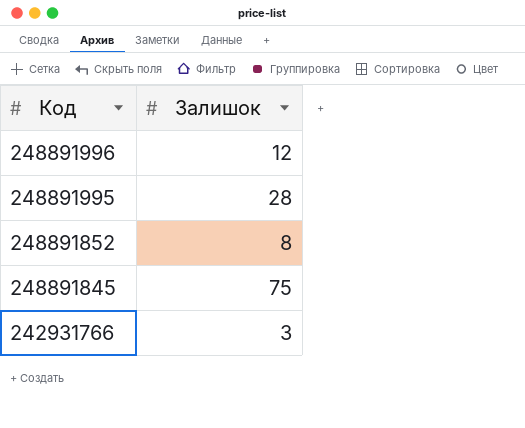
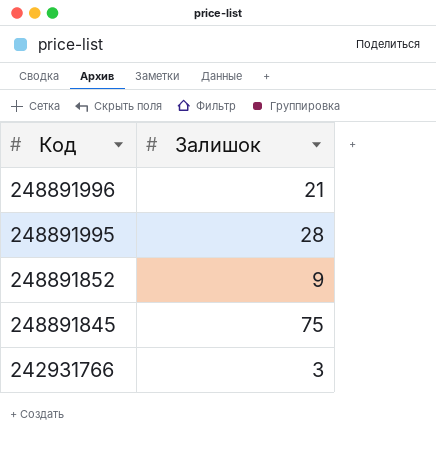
248891996 | Залишок: 12 -> 21
248891852 | Залишок: 8 -> 9

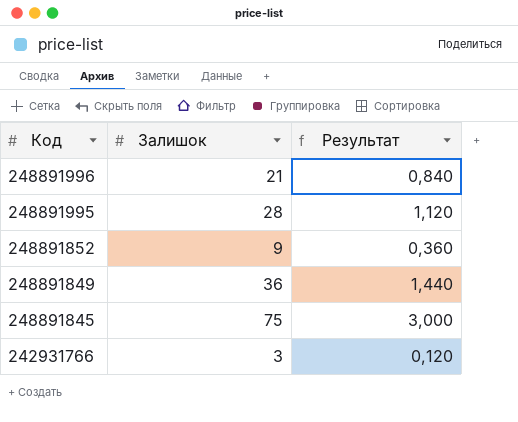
column Результат | formula: none -> [Залишок] * 0,04
row 248891849: none -> 36 | 1,440

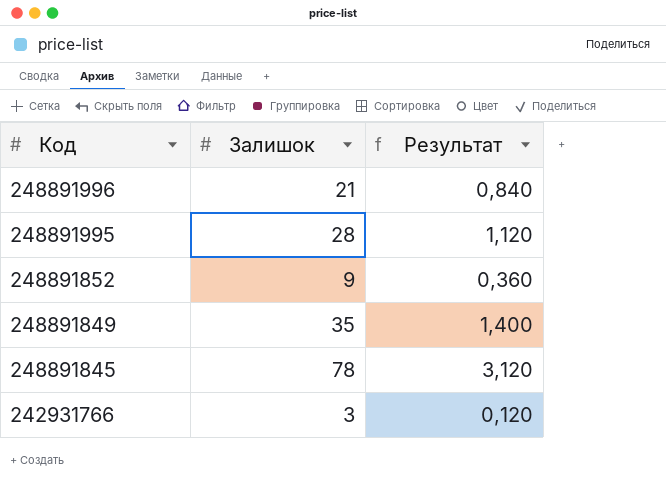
248891849 | Залишок: 36 -> 35
248891849 | Результат: 1,440 -> 1,400
248891845 | Залишок: 75 -> 78
248891845 | Результат: 3,000 -> 3,120

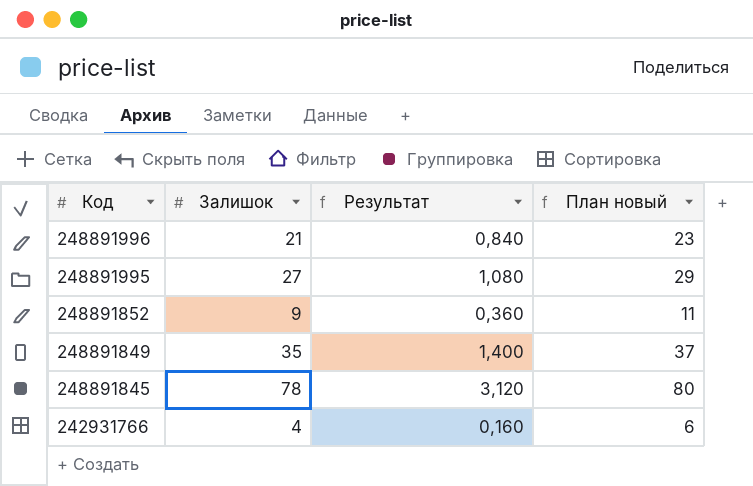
column План новый | formula: none -> [Залишок] + 2
248891995 | Залишок: 28 -> 27
248891995 | Результат: 1,120 -> 1,080
242931766 | Залишок: 3 -> 4
242931766 | Результат: 0,120 -> 0,160

